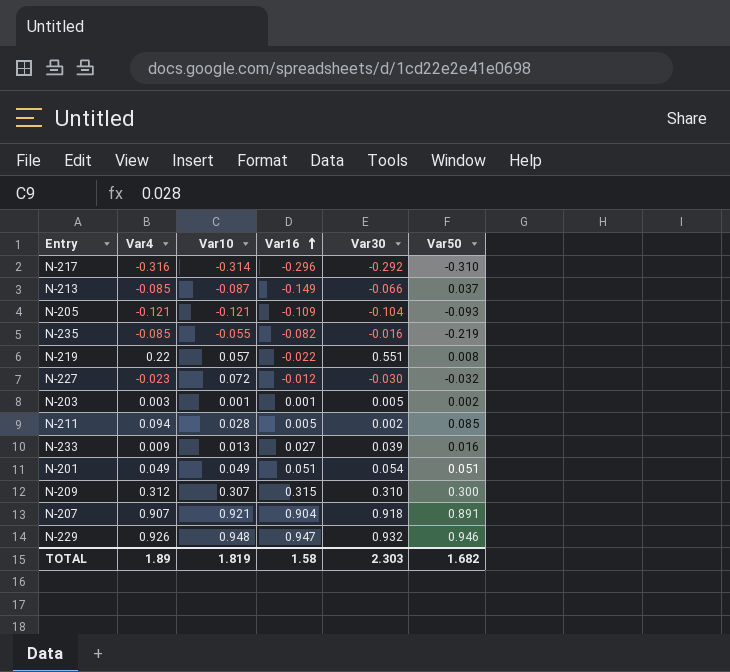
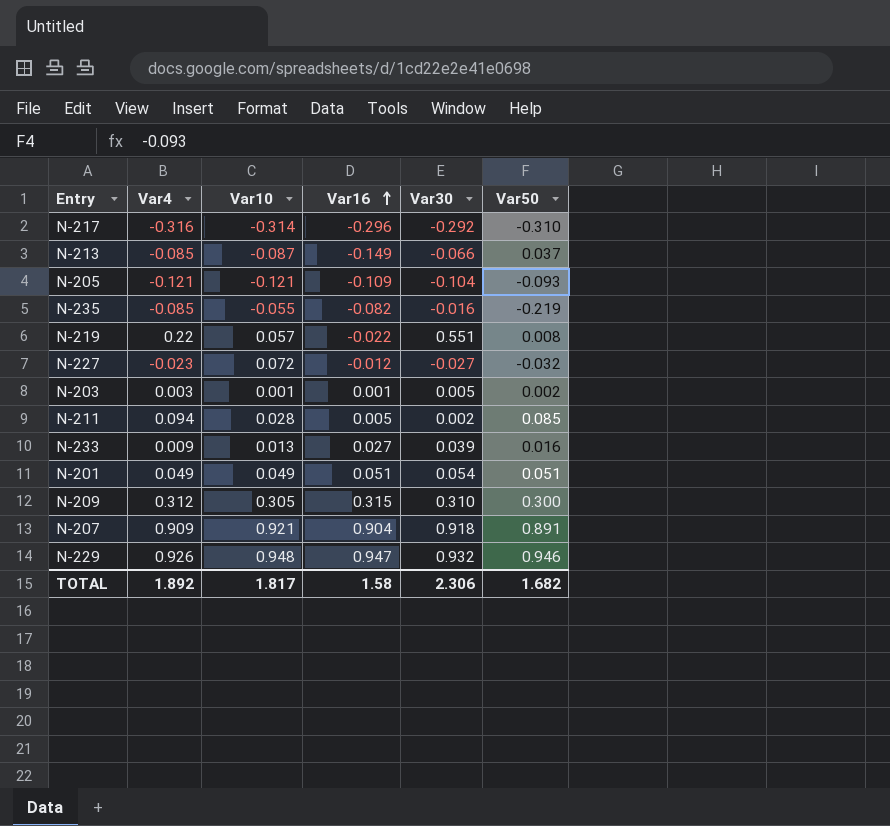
N-227 | Var30: -0.030 -> -0.027
N-209 | Var10: 0.307 -> 0.305
N-207 | Var4: 0.907 -> 0.909
TOTAL | Var4: 1.89 -> 1.892
TOTAL | Var10: 1.819 -> 1.817
TOTAL | Var30: 2.303 -> 2.306

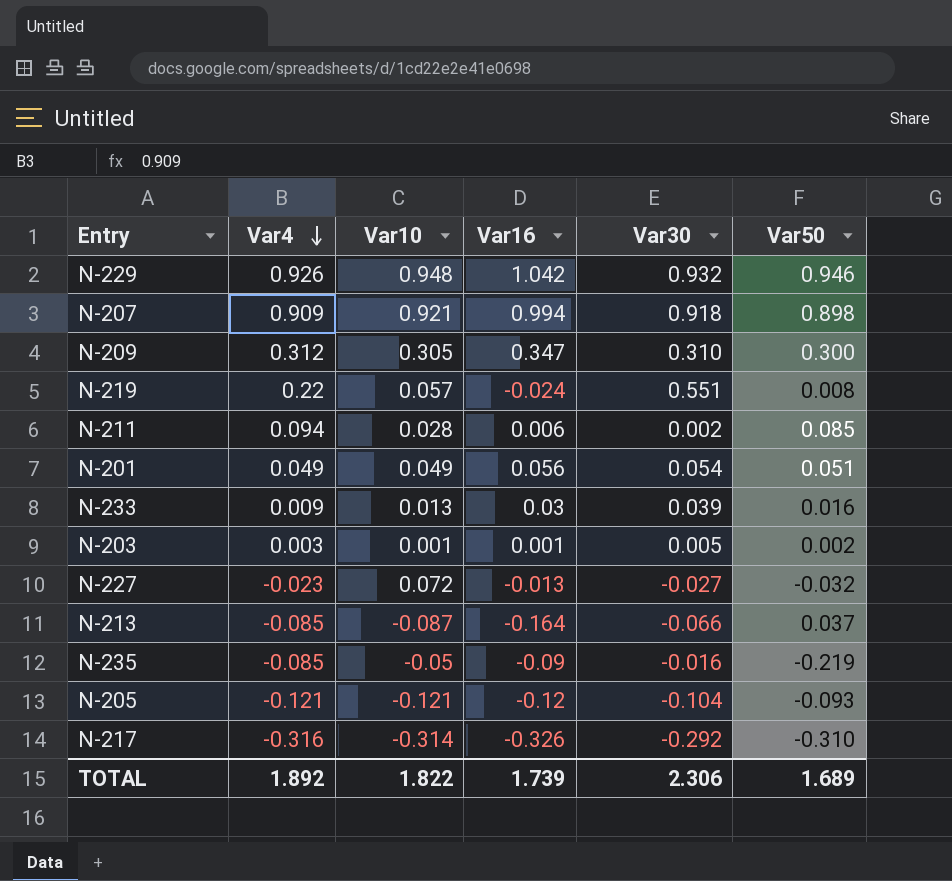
row order: Var16 ascending -> Var4 descending
N-229 | Var16: 0.947 -> 1.042
N-207 | Var16: 0.904 -> 0.994
N-207 | Var50: 0.891 -> 0.898
N-209 | Var16: 0.315 -> 0.347
N-219 | Var16: -0.022 -> -0.024
N-211 | Var16: 0.005 -> 0.006
N-201 | Var16: 0.051 -> 0.056
N-233 | Var16: 0.027 -> 0.03
N-227 | Var16: -0.012 -> -0.013
N-213 | Var16: -0.149 -> -0.164
N-235 | Var10: -0.055 -> -0.05
N-235 | Var16: -0.082 -> -0.09
N-205 | Var16: -0.109 -> -0.12
N-217 | Var16: -0.296 -> -0.326
TOTAL | Var10: 1.817 -> 1.822
TOTAL | Var16: 1.58 -> 1.739
TOTAL | Var50: 1.682 -> 1.689

